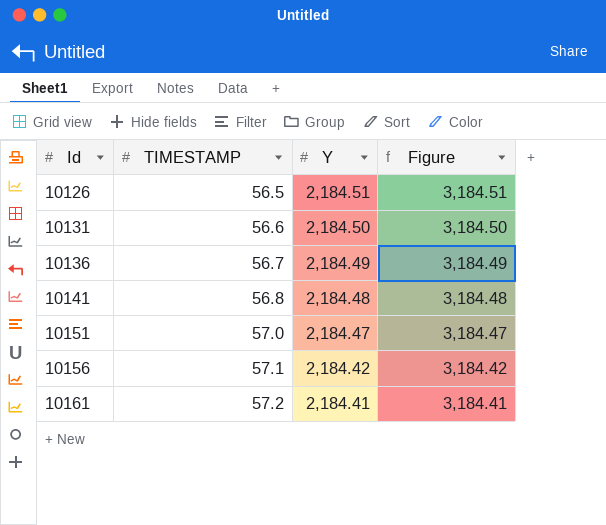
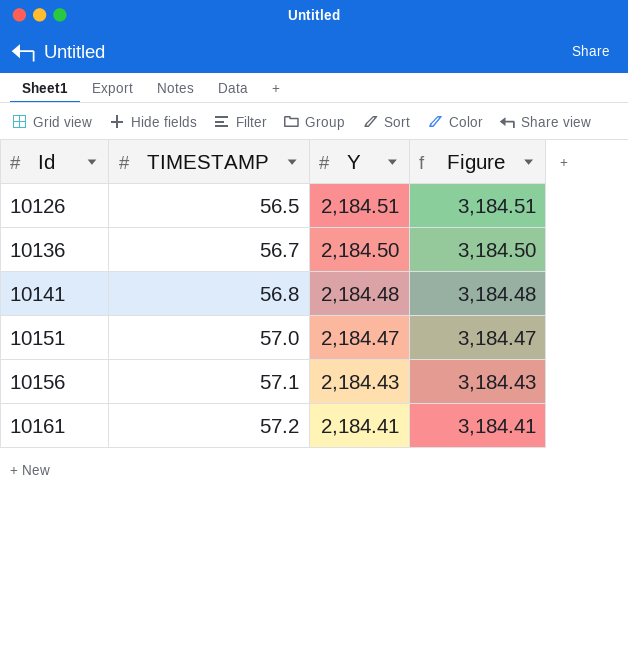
row 10131: 56.6 | 2,184.50 | 3,184.50 -> none
10136 | Y: 2,184.49 -> 2,184.50
10136 | Figure: 3,184.49 -> 3,184.50
10156 | Y: 2,184.42 -> 2,184.43
10156 | Figure: 3,184.42 -> 3,184.43

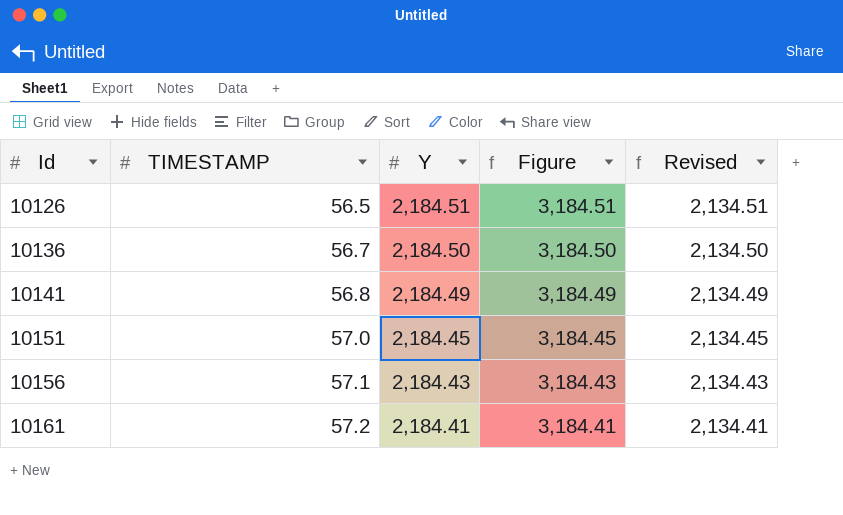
column Revised | formula: none -> [Y] - 50
10141 | Y: 2,184.48 -> 2,184.49
10141 | Figure: 3,184.48 -> 3,184.49
10151 | Y: 2,184.47 -> 2,184.45
10151 | Figure: 3,184.47 -> 3,184.45

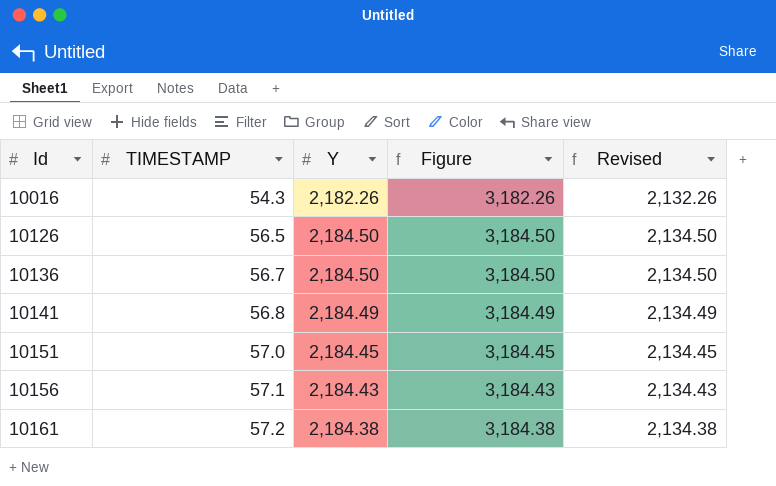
row 10016: none -> 54.3 | 2,182.26 | 3,182.26 | 2,132.26
10126 | Y: 2,184.51 -> 2,184.50
10126 | Figure: 3,184.51 -> 3,184.50
10126 | Revised: 2,134.51 -> 2,134.50
10161 | Y: 2,184.41 -> 2,184.38
10161 | Figure: 3,184.41 -> 3,184.38
10161 | Revised: 2,134.41 -> 2,134.38

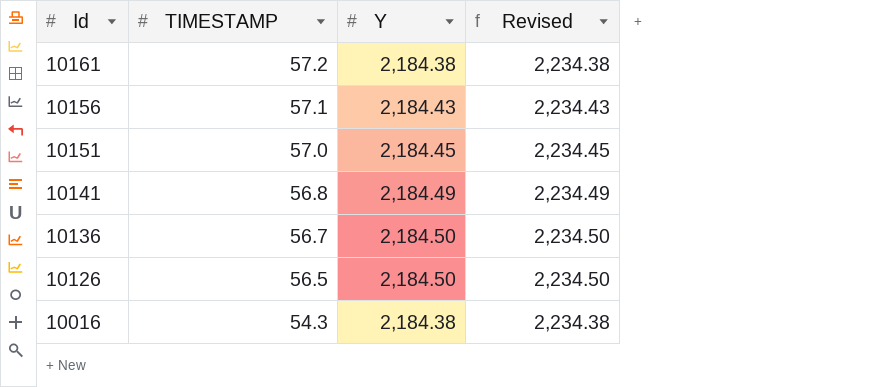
row order: Id ascending -> Id descending
column Figure | formula: [Y] + 1000 -> none
column Revised | formula: [Y] - 50 -> [Y] + 50
10016 | Y: 2,182.26 -> 2,184.38

